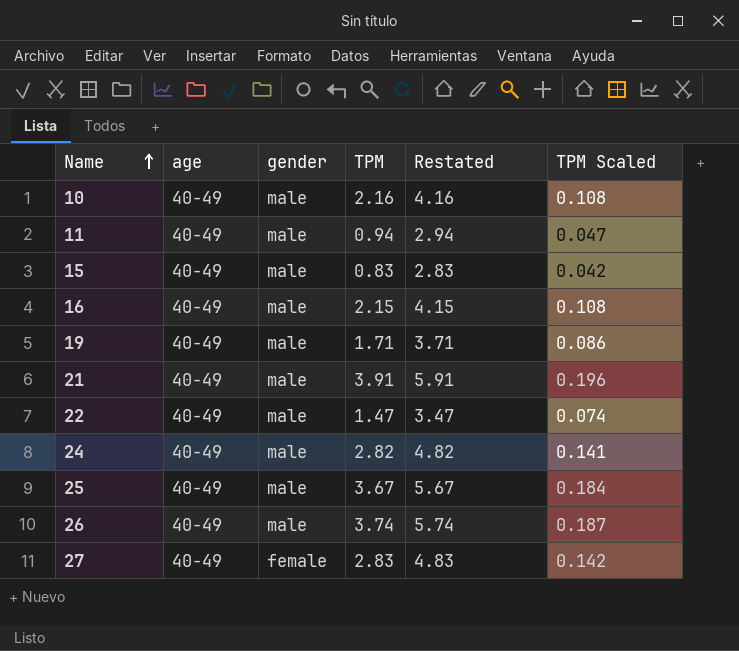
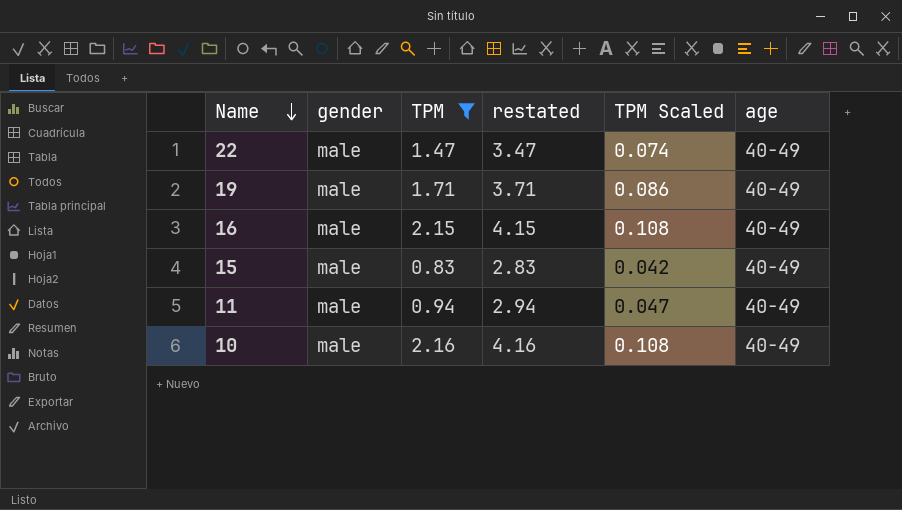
filter: none -> TPM <= 2.16
row order: Name ascending -> Name descending
column name: Restated -> restated
column age | position: 2 -> 6

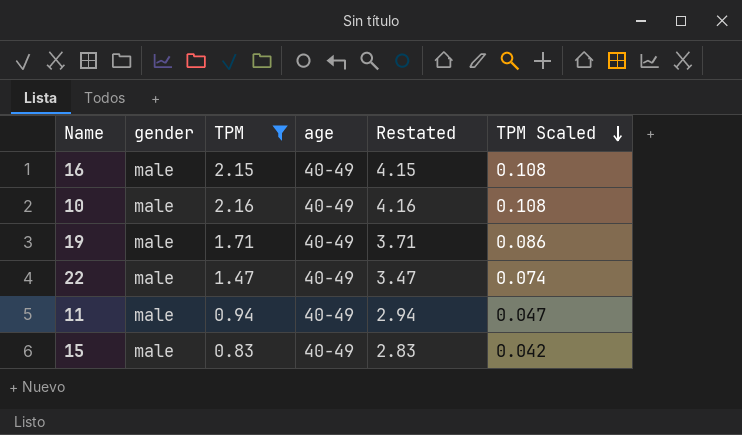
row order: Name descending -> TPM Scaled descending
column age | position: 6 -> 4
column name: restated -> Restated

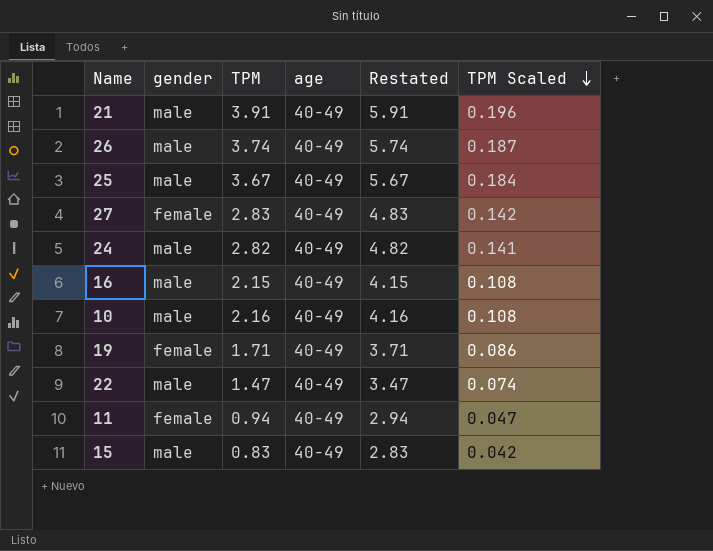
filter: TPM <= 2.16 -> none
19 | gender: male -> female
11 | gender: male -> female

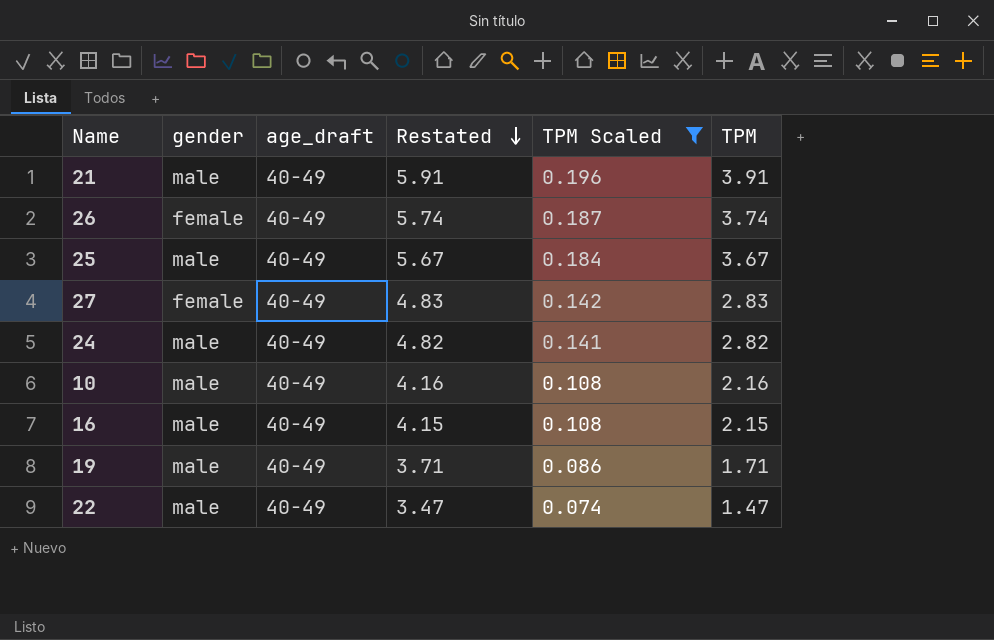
filter: none -> TPM Scaled >= 0.074
row order: TPM Scaled descending -> Restated descending
column name: age -> age_draft
column TPM | position: 3 -> 6
26 | gender: male -> female
19 | gender: female -> male

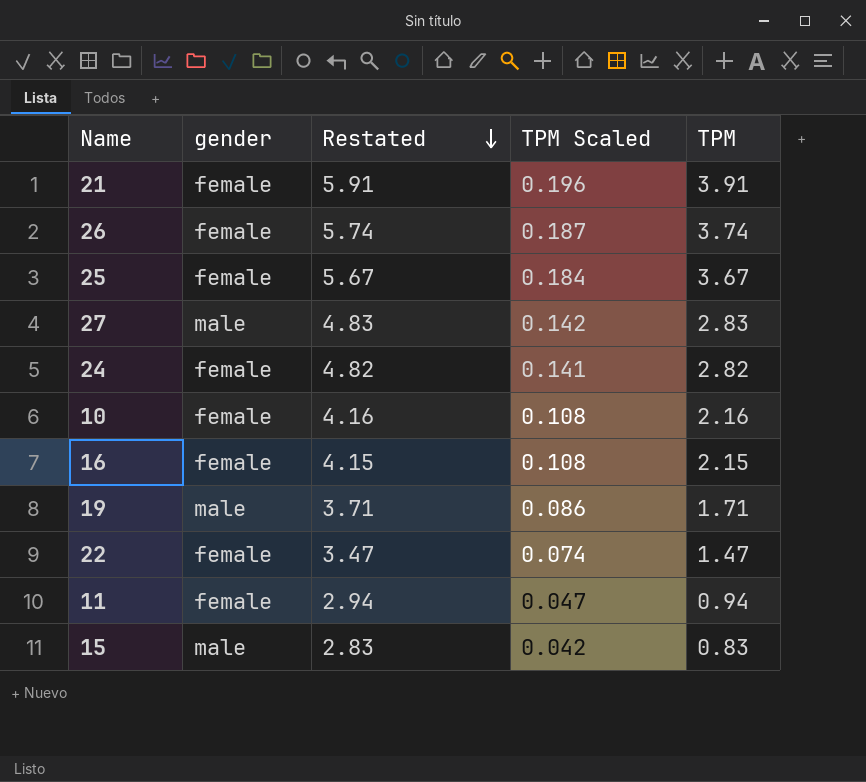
filter: TPM Scaled >= 0.074 -> none
column age_draft | position: 3 -> none
21 | gender: male -> female
25 | gender: male -> female
27 | gender: female -> male
24 | gender: male -> female
10 | gender: male -> female
16 | gender: male -> female
22 | gender: male -> female

